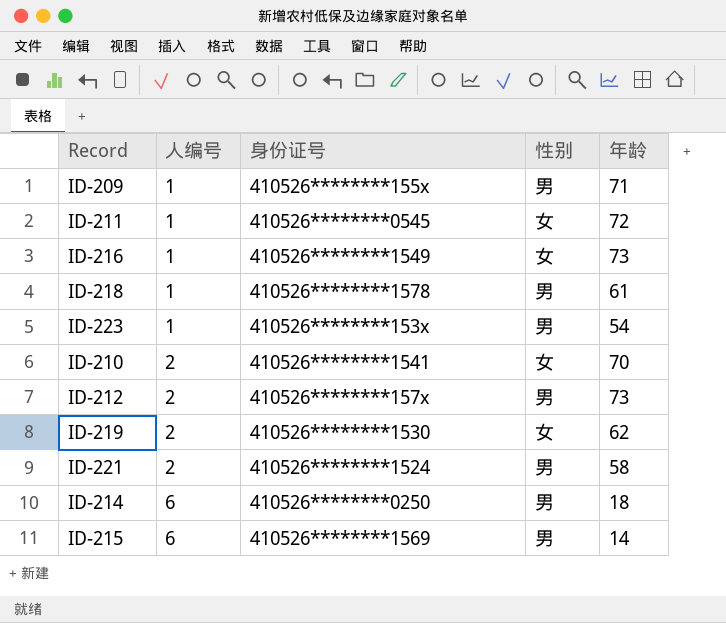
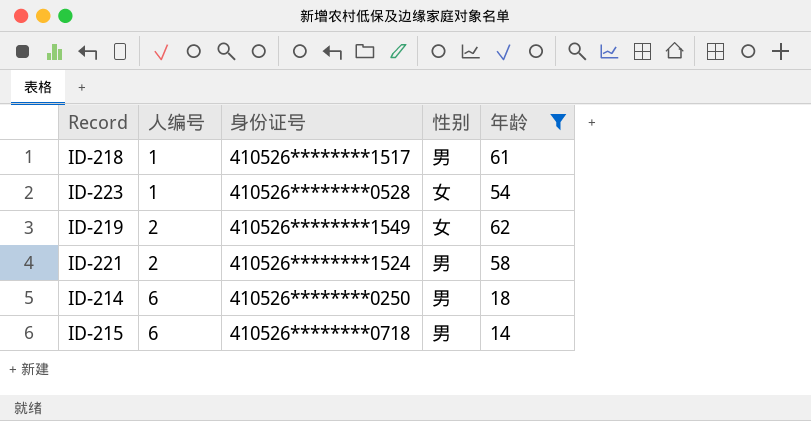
filter: none -> 年龄 <= 62
ID-218 | 身份证号: 410526********1578 -> 410526********1517
ID-223 | 身份证号: 410526********153x -> 410526********0528
ID-223 | 性别: 男 -> 女
ID-219 | 身份证号: 410526********1530 -> 410526********1549
ID-215 | 身份证号: 410526********1569 -> 410526********0718

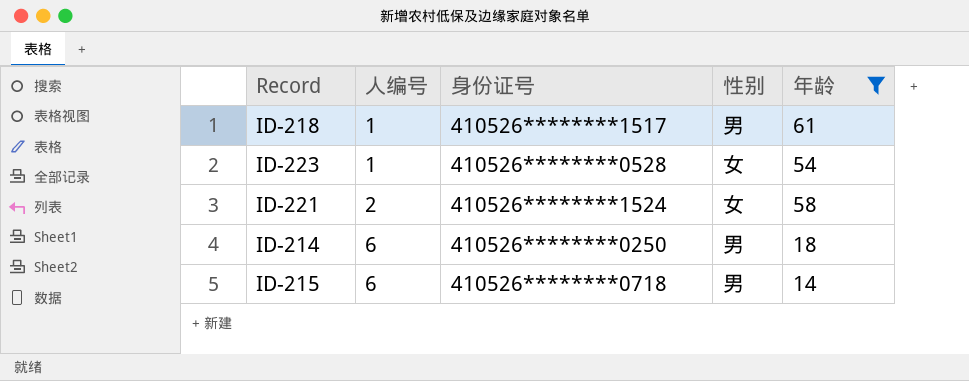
row ID-219: 2 | 410526********1549 | 女 | 62 -> none
ID-221 | 性别: 男 -> 女

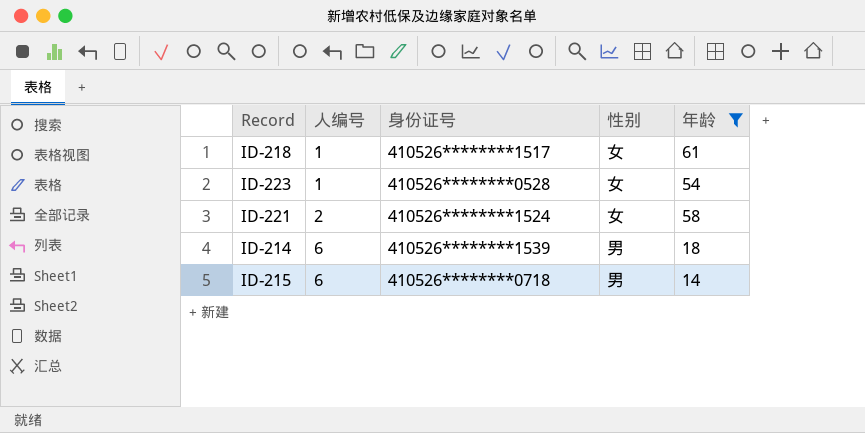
ID-218 | 性别: 男 -> 女
ID-214 | 身份证号: 410526********0250 -> 410526********1539

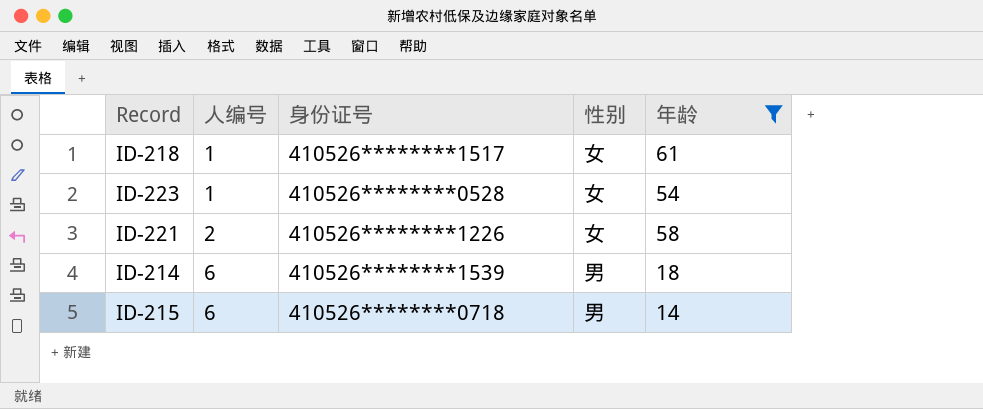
ID-221 | 身份证号: 410526********1524 -> 410526********1226

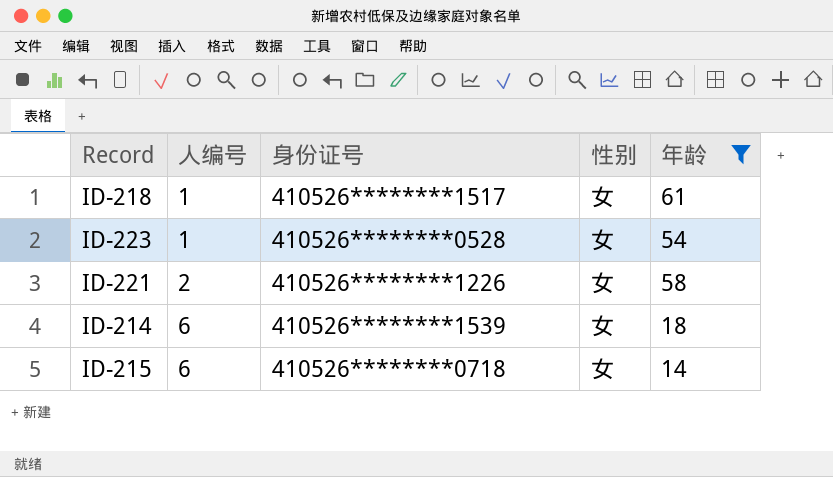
ID-214 | 性别: 男 -> 女
ID-215 | 性别: 男 -> 女

